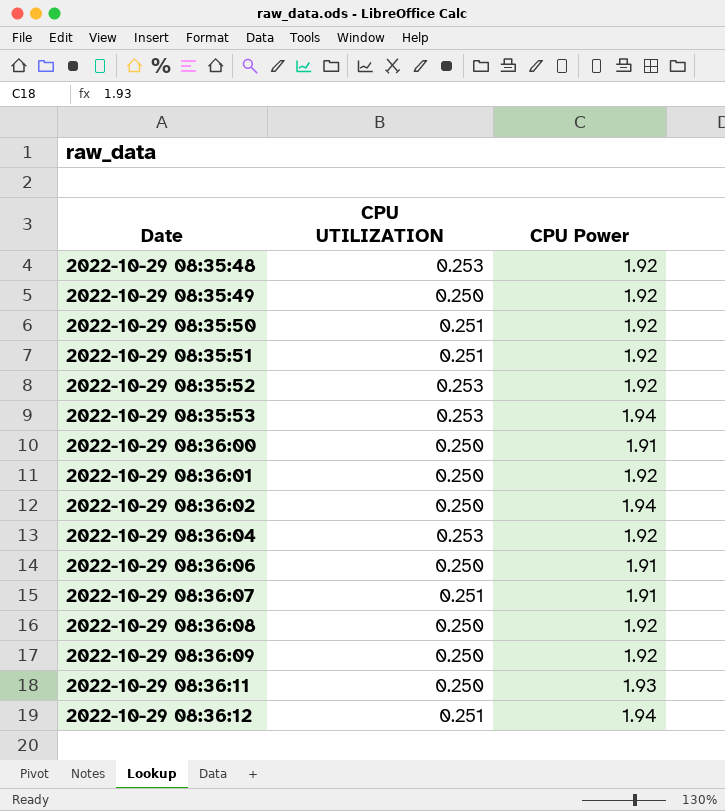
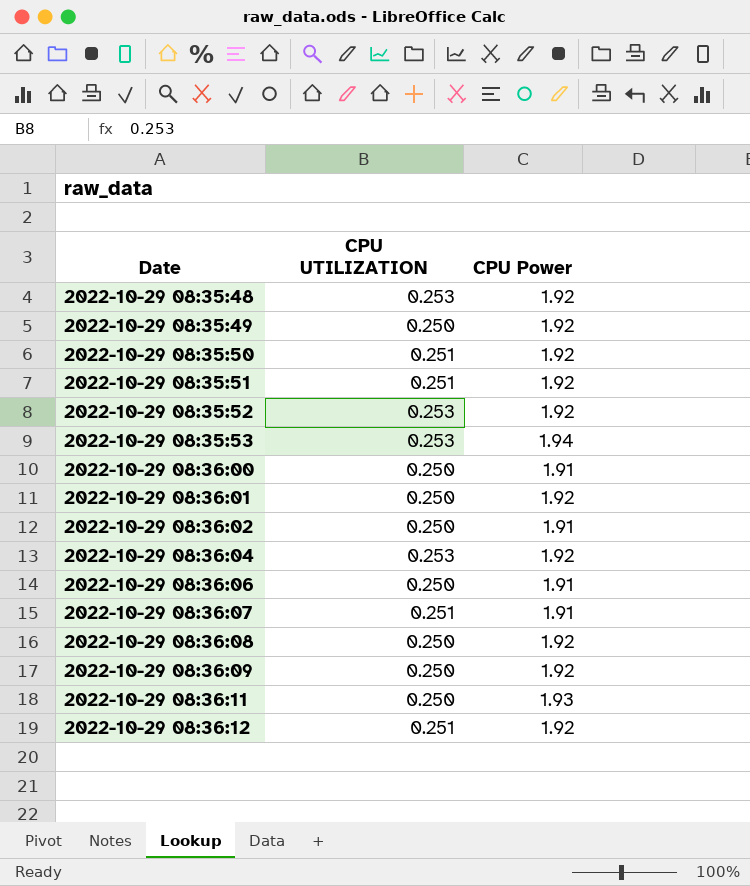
2022-10-29 08:36:02 | CPU Power: 1.94 -> 1.91
2022-10-29 08:36:12 | CPU Power: 1.94 -> 1.92

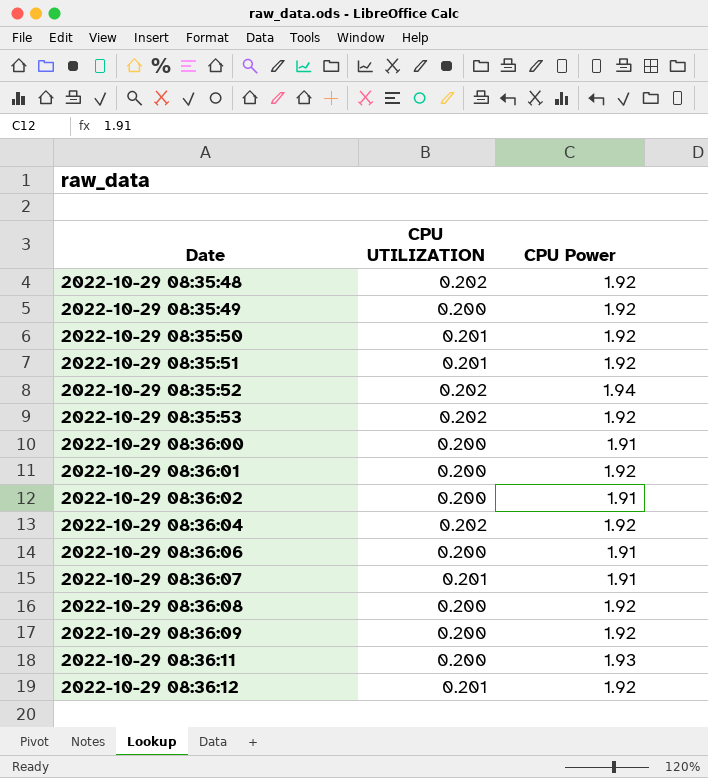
2022-10-29 08:35:48 | CPU UTILIZATION: 0.253 -> 0.202
2022-10-29 08:35:49 | CPU UTILIZATION: 0.250 -> 0.200
2022-10-29 08:35:50 | CPU UTILIZATION: 0.251 -> 0.201
2022-10-29 08:35:51 | CPU UTILIZATION: 0.251 -> 0.201
2022-10-29 08:35:52 | CPU UTILIZATION: 0.253 -> 0.202
2022-10-29 08:35:52 | CPU Power: 1.92 -> 1.94
2022-10-29 08:35:53 | CPU UTILIZATION: 0.253 -> 0.202
2022-10-29 08:35:53 | CPU Power: 1.94 -> 1.92
2022-10-29 08:36:00 | CPU UTILIZATION: 0.250 -> 0.200
2022-10-29 08:36:01 | CPU UTILIZATION: 0.250 -> 0.200
2022-10-29 08:36:02 | CPU UTILIZATION: 0.250 -> 0.200
2022-10-29 08:36:04 | CPU UTILIZATION: 0.253 -> 0.202
2022-10-29 08:36:06 | CPU UTILIZATION: 0.250 -> 0.200
2022-10-29 08:36:07 | CPU UTILIZATION: 0.251 -> 0.201
2022-10-29 08:36:08 | CPU UTILIZATION: 0.250 -> 0.200
2022-10-29 08:36:09 | CPU UTILIZATION: 0.250 -> 0.200
2022-10-29 08:36:11 | CPU UTILIZATION: 0.250 -> 0.200
2022-10-29 08:36:12 | CPU UTILIZATION: 0.251 -> 0.201

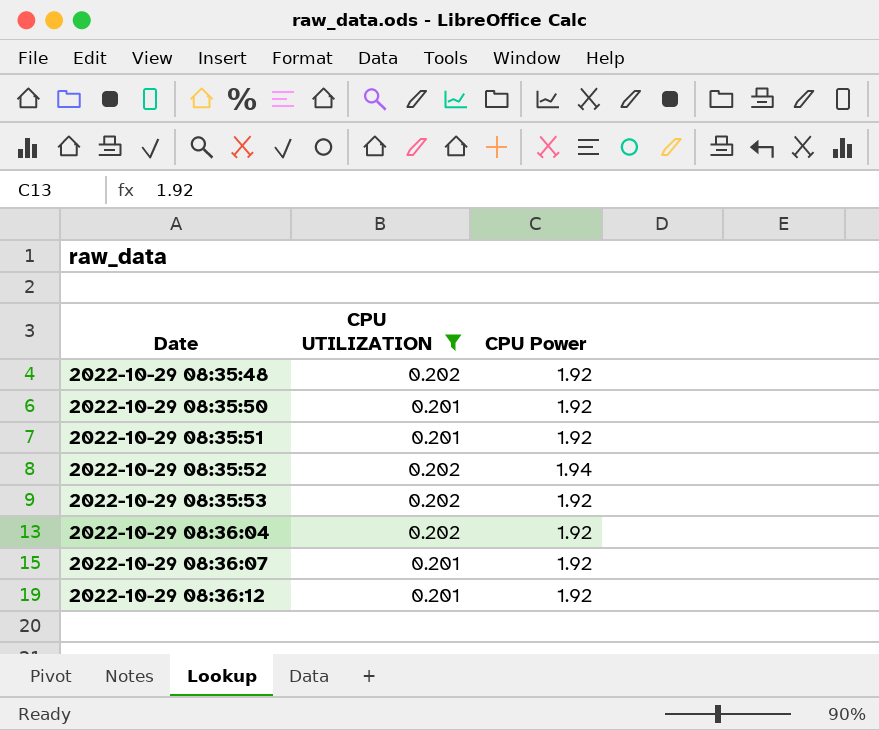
filter: none -> CPU UTILIZATION != 0.200
2022-10-29 08:36:07 | CPU Power: 1.91 -> 1.92

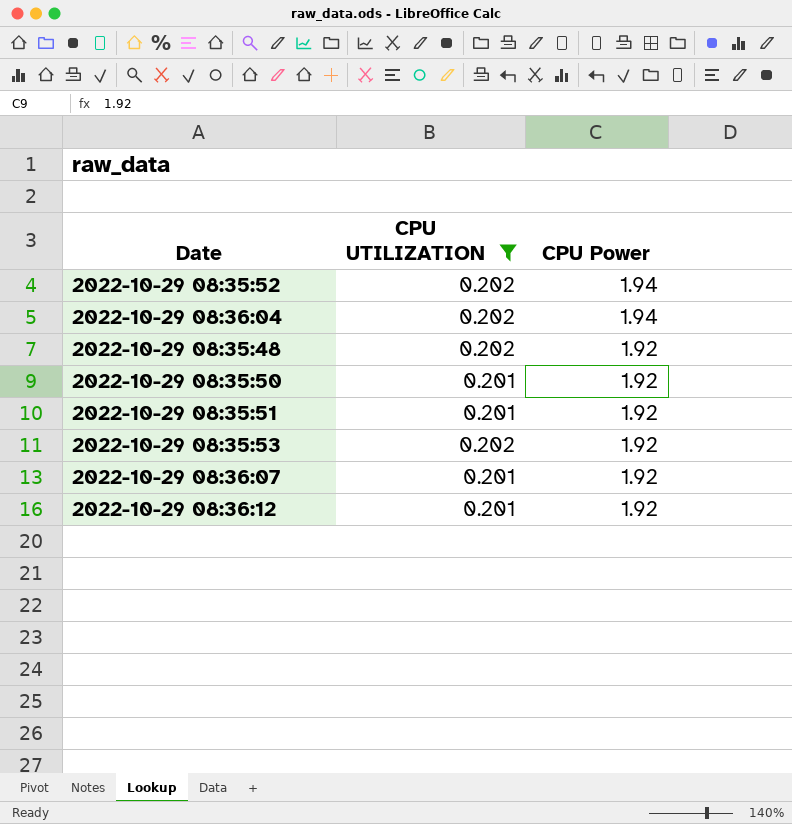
row order: Date ascending -> CPU Power descending
2022-10-29 08:36:04 | CPU Power: 1.92 -> 1.94

